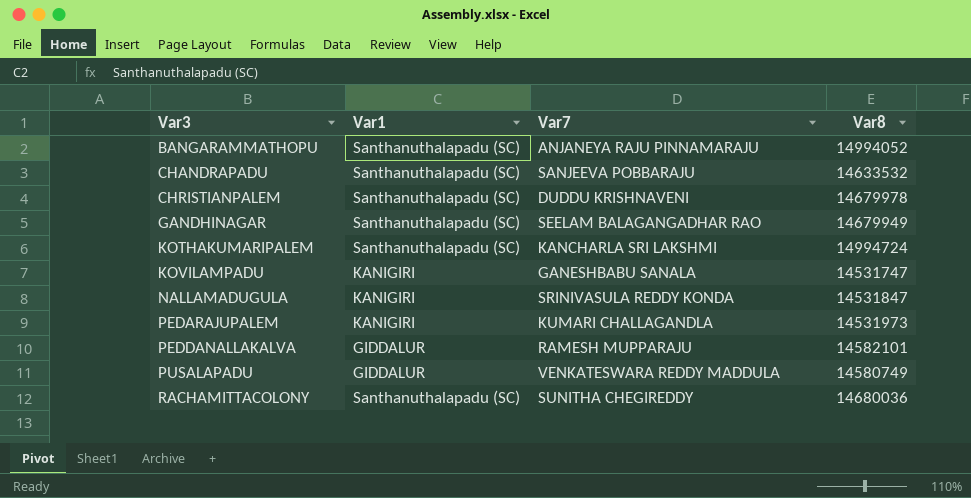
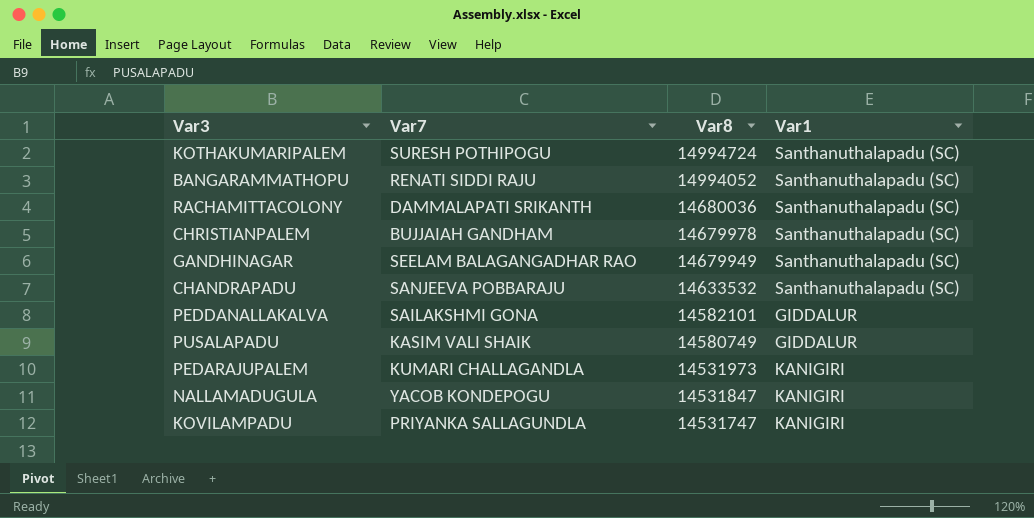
row order: Var3 ascending -> Var8 descending
column Var1 | position: 2 -> 4
KOTHAKUMARIPALEM | Var7: KANCHARLA SRI LAKSHMI -> SURESH POTHIPOGU
BANGARAMMATHOPU | Var7: ANJANEYA RAJU PINNAMARAJU -> RENATI SIDDI RAJU
RACHAMITTACOLONY | Var7: SUNITHA CHEGIREDDY -> DAMMALAPATI SRIKANTH
CHRISTIANPALEM | Var7: DUDDU KRISHNAVENI -> BUJJAIAH GANDHAM
PEDDANALLAKALVA | Var7: RAMESH MUPPARAJU -> SAILAKSHMI GONA
PUSALAPADU | Var7: VENKATESWARA REDDY MADDULA -> KASIM VALI SHAIK
NALLAMADUGULA | Var7: SRINIVASULA REDDY KONDA -> YACOB KONDEPOGU
KOVILAMPADU | Var7: GANESHBABU SANALA -> PRIYANKA SALLAGUNDLA

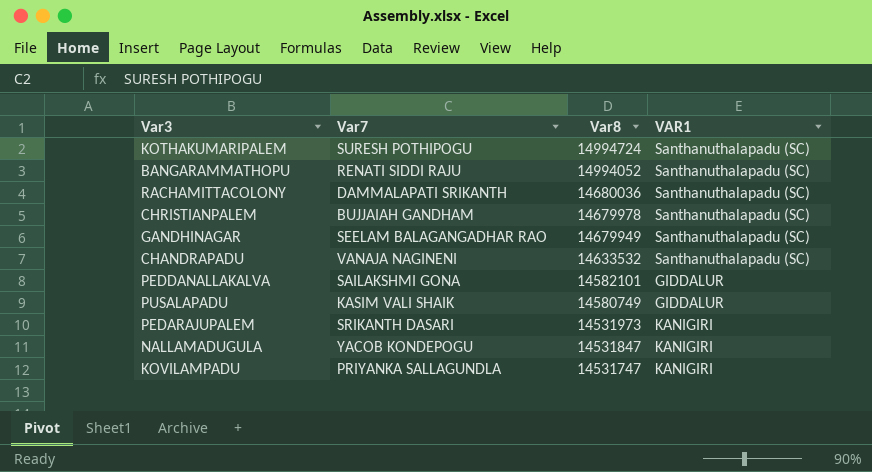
column name: Var1 -> VAR1
CHANDRAPADU | Var7: SANJEEVA POBBARAJU -> VANAJA NAGINENI
PEDARAJUPALEM | Var7: KUMARI CHALLAGANDLA -> SRIKANTH DASARI

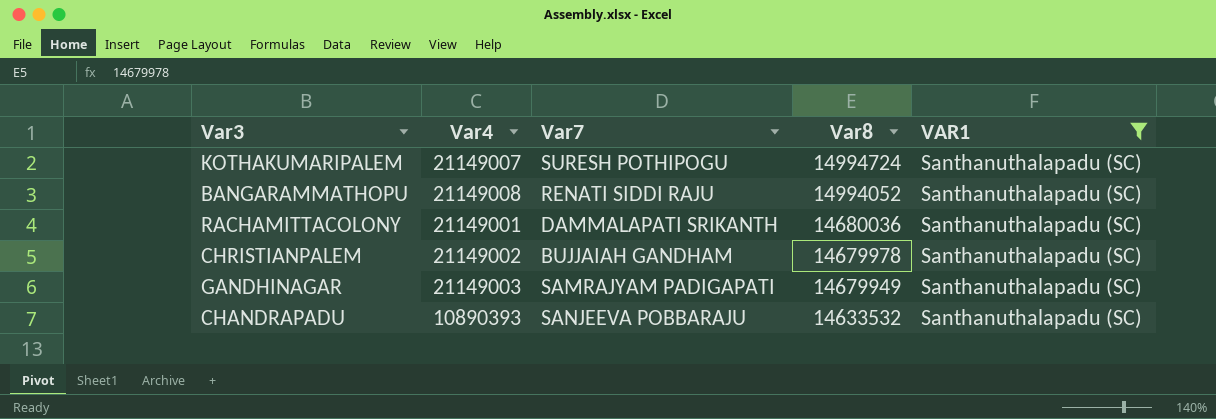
filter: none -> VAR1 = Santhanuthalapadu (SC)
column Var4 | position: none -> 2
GANDHINAGAR | Var7: SEELAM BALAGANGADHAR RAO -> SAMRAJYAM PADIGAPATI
CHANDRAPADU | Var7: VANAJA NAGINENI -> SANJEEVA POBBARAJU

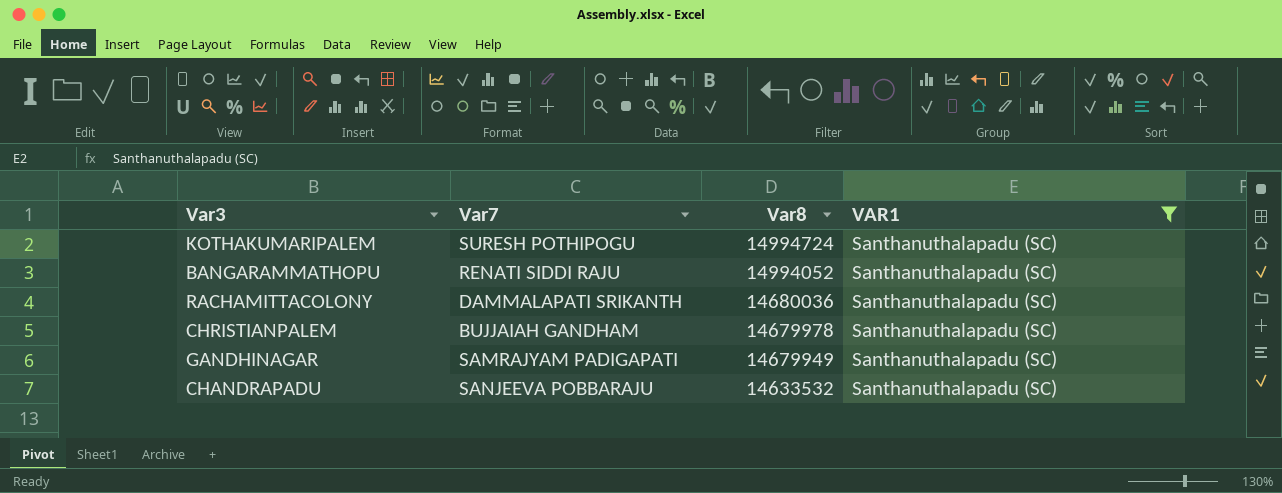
column Var4 | position: 2 -> none

